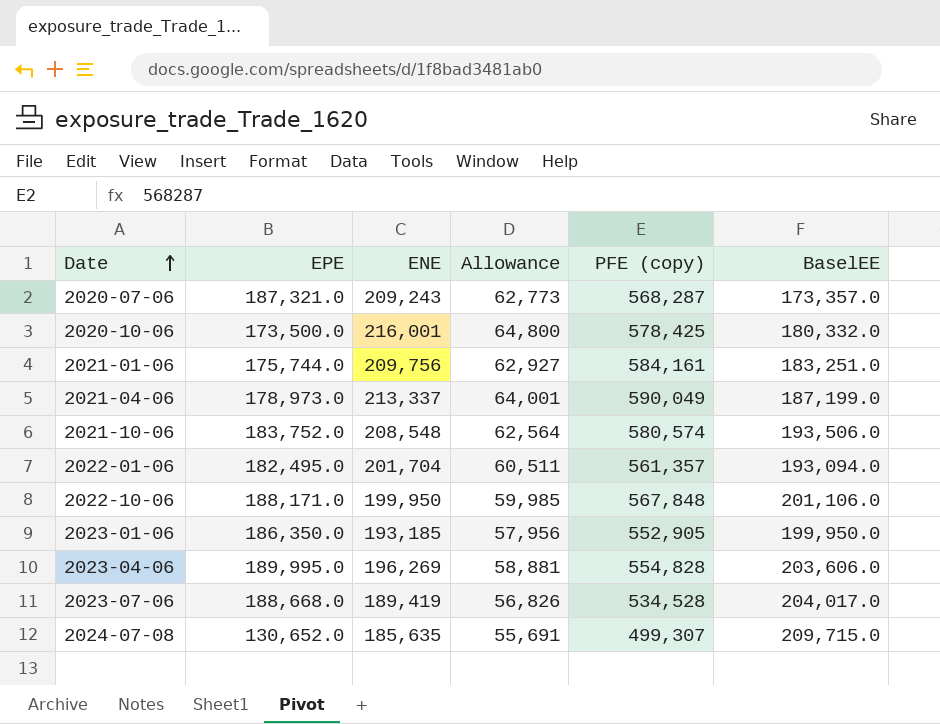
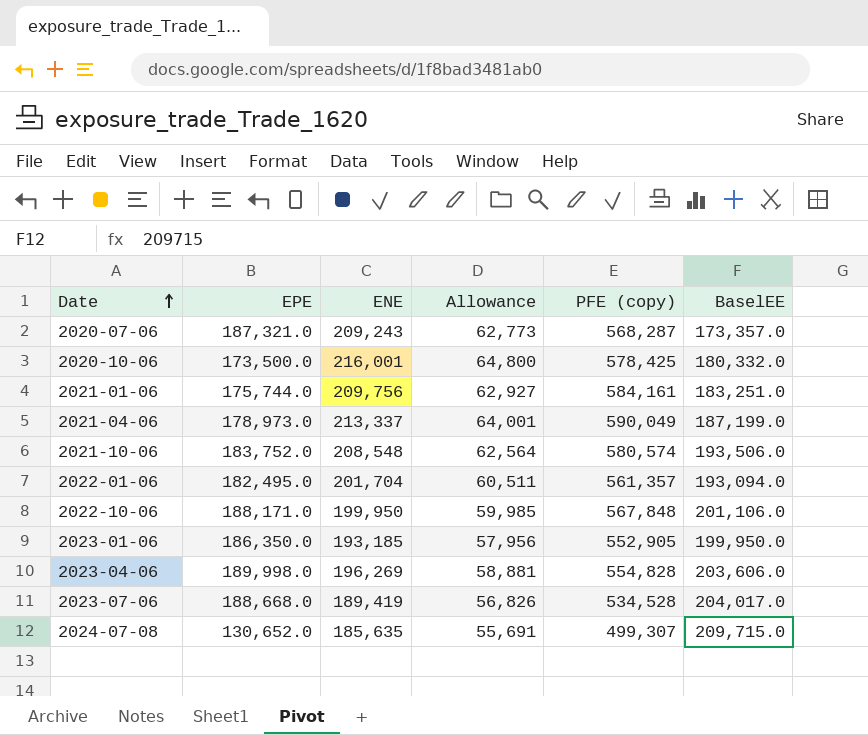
2023-04-06 | EPE: 189,995.0 -> 189,998.0

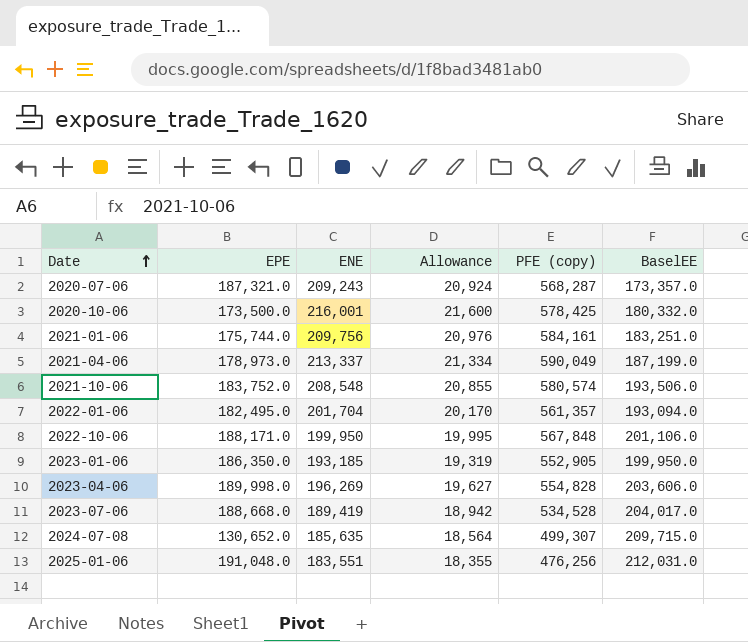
column Allowance | formula: [ENE] * 0.3 -> [ENE] * 0.1
row 2025-01-06: none -> 191,048.0 | 183,551 | 18,355 | 476,256 | 212,031.0

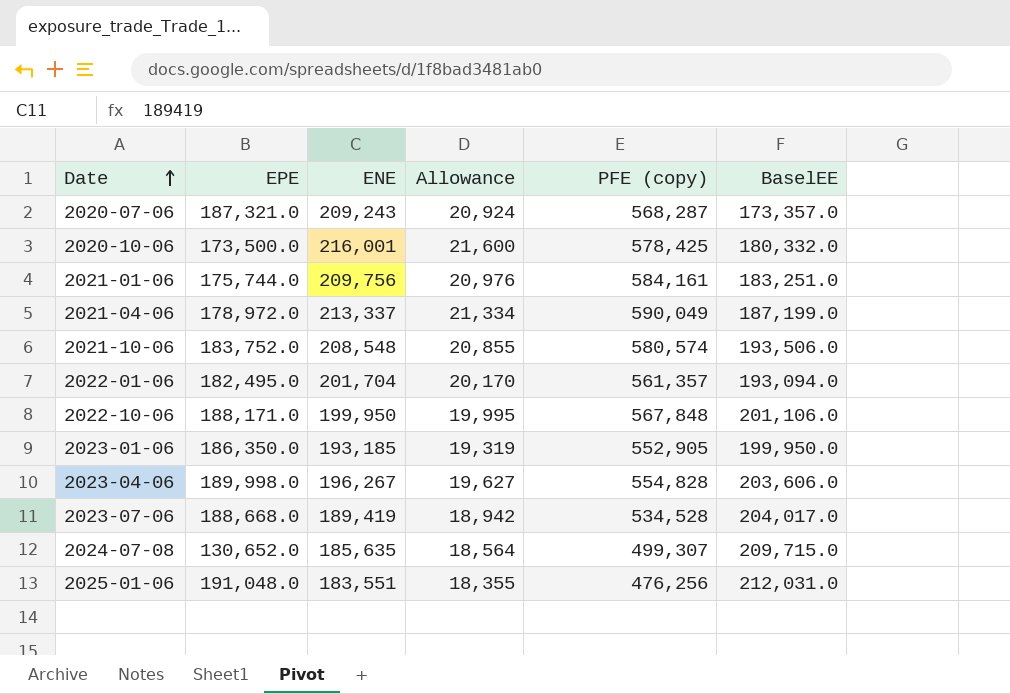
2021-04-06 | EPE: 178,973.0 -> 178,972.0
2023-04-06 | ENE: 196,269 -> 196,267

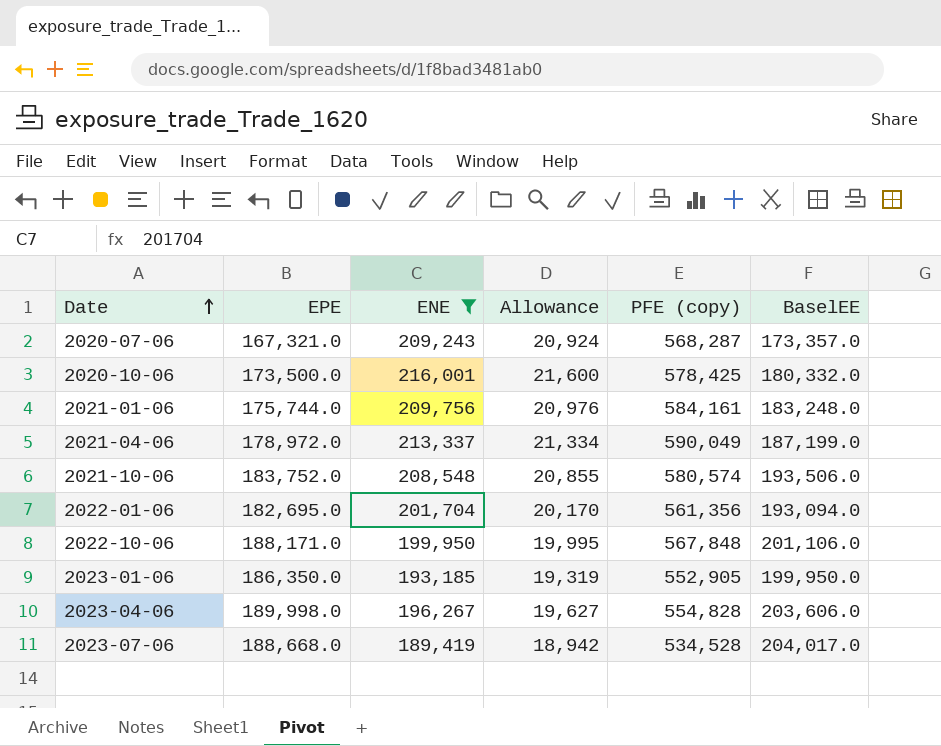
filter: none -> ENE >= 189,419
2020-07-06 | EPE: 187,321.0 -> 167,321.0
2021-01-06 | BaselEE: 183,251.0 -> 183,248.0
2022-01-06 | EPE: 182,495.0 -> 182,695.0
2022-01-06 | PFE (copy): 561,357 -> 561,356

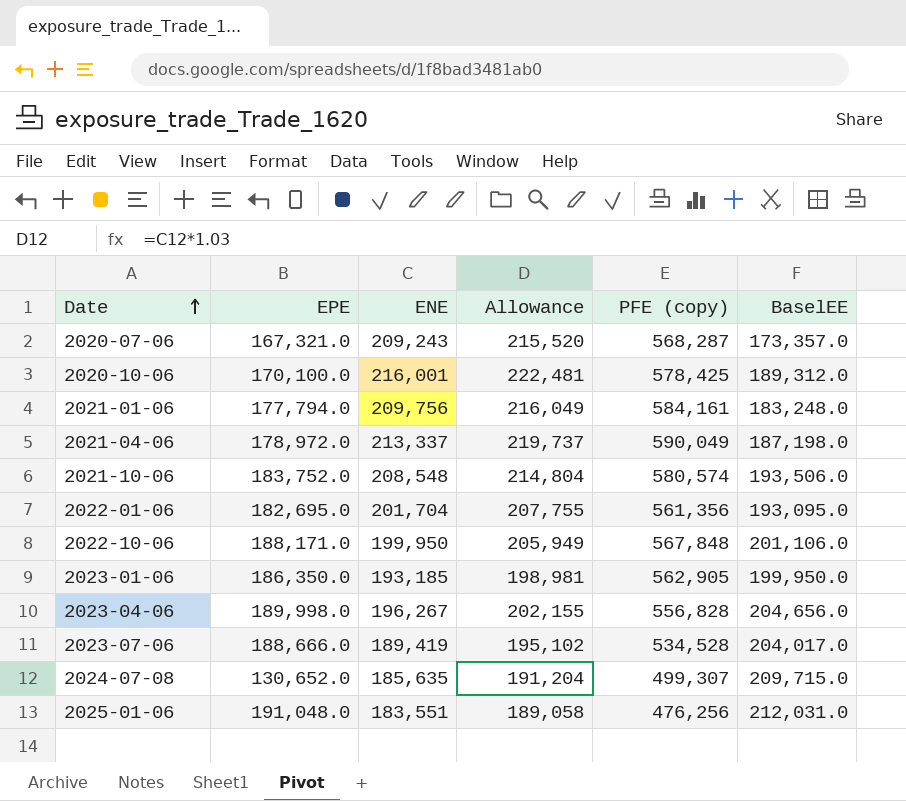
filter: ENE >= 189,419 -> none
column Allowance | formula: [ENE] * 0.1 -> [ENE] * 1.03
2020-10-06 | EPE: 173,500.0 -> 170,100.0
2020-10-06 | BaselEE: 180,332.0 -> 189,312.0
2021-01-06 | EPE: 175,744.0 -> 177,794.0
2021-04-06 | BaselEE: 187,199.0 -> 187,198.0
2022-01-06 | BaselEE: 193,094.0 -> 193,095.0
2023-01-06 | PFE (copy): 552,905 -> 562,905
2023-04-06 | PFE (copy): 554,828 -> 556,828
2023-04-06 | BaselEE: 203,606.0 -> 204,656.0
2023-07-06 | EPE: 188,668.0 -> 188,666.0

